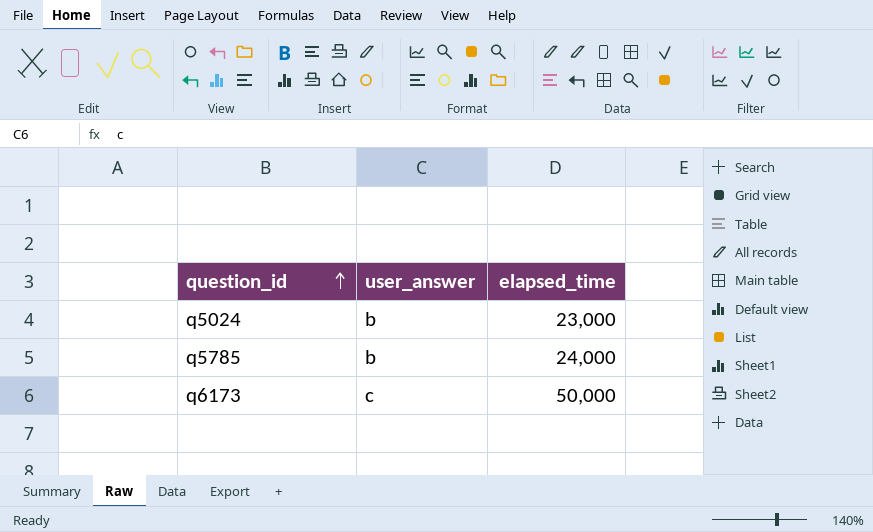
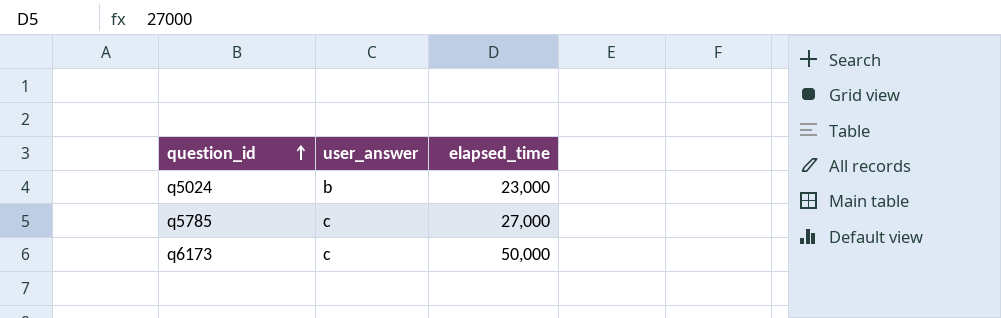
q5785 | user_answer: b -> c
q5785 | elapsed_time: 24,000 -> 27,000

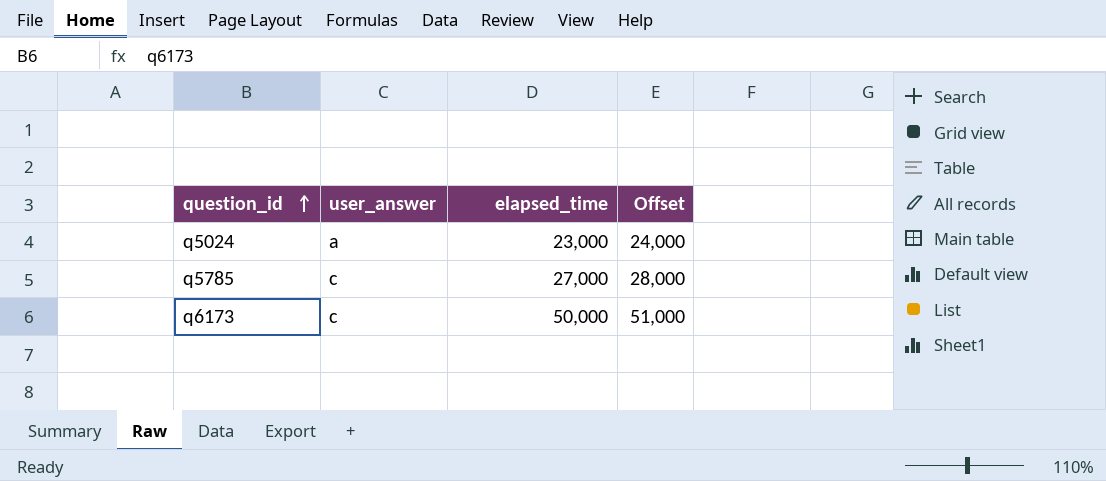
column Offset | formula: none -> [elapsed_time] + 1000
q5024 | user_answer: b -> a

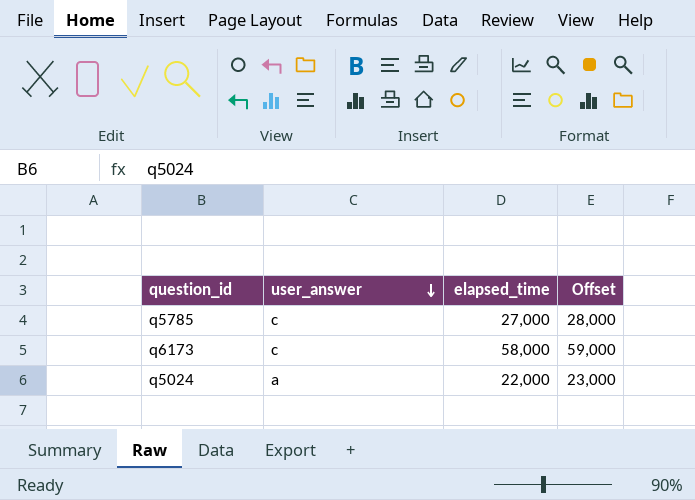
row order: question_id ascending -> user_answer descending
q6173 | elapsed_time: 50,000 -> 58,000
q6173 | Offset: 51,000 -> 59,000
q5024 | elapsed_time: 23,000 -> 22,000
q5024 | Offset: 24,000 -> 23,000

